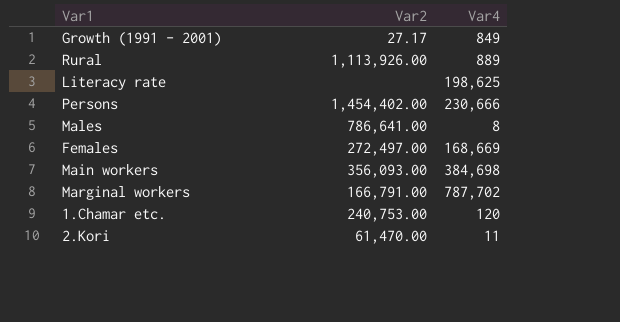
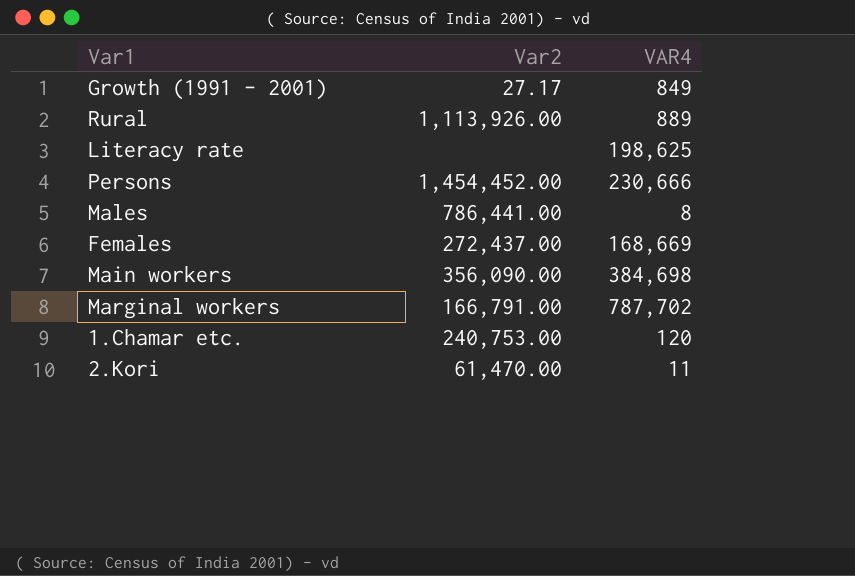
column name: Var4 -> VAR4
Persons | Var2: 1,454,402.00 -> 1,454,452.00
Males | Var2: 786,641.00 -> 786,441.00
Females | Var2: 272,497.00 -> 272,437.00
Main workers | Var2: 356,093.00 -> 356,090.00

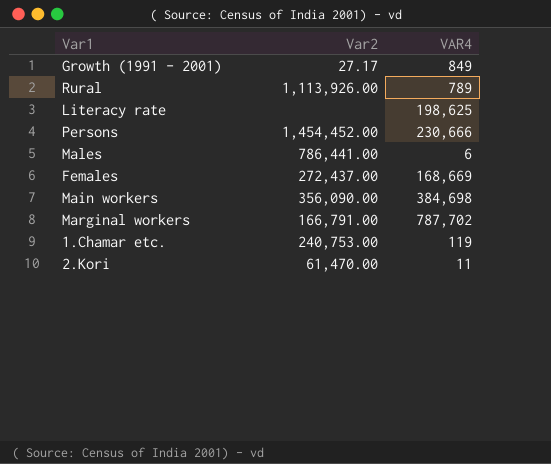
Rural | VAR4: 889 -> 789
Males | VAR4: 8 -> 6
1.Chamar etc. | VAR4: 120 -> 119

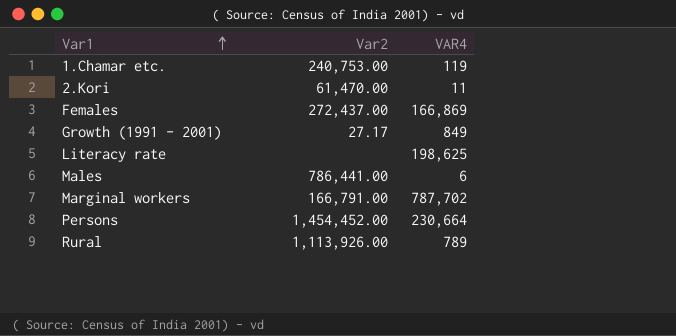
row order: none -> Var1 ascending
row Main workers: 356,090.00 | 384,698 -> none
Females | VAR4: 168,669 -> 166,869
Persons | VAR4: 230,666 -> 230,664

